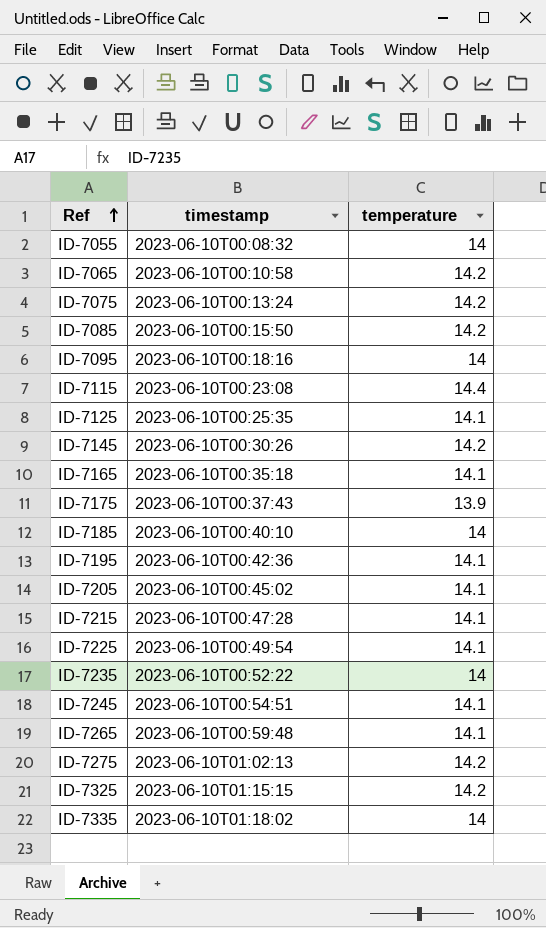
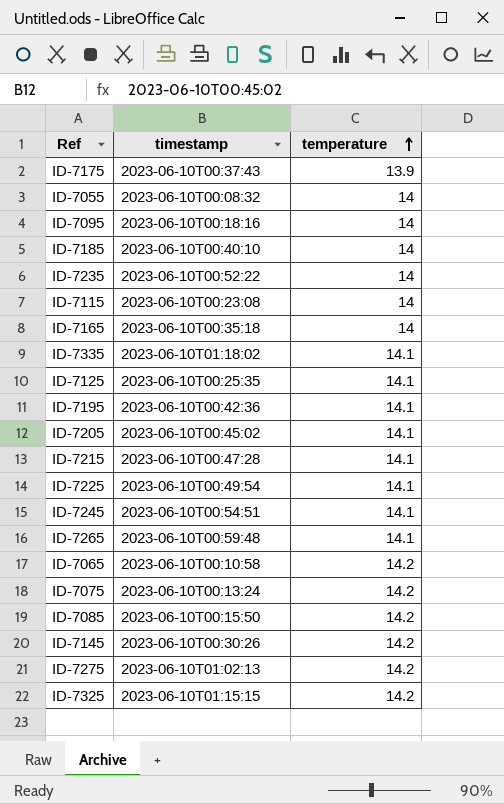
row order: Ref ascending -> temperature ascending
ID-7115 | temperature: 14.4 -> 14
ID-7165 | temperature: 14.1 -> 14
ID-7335 | temperature: 14 -> 14.1

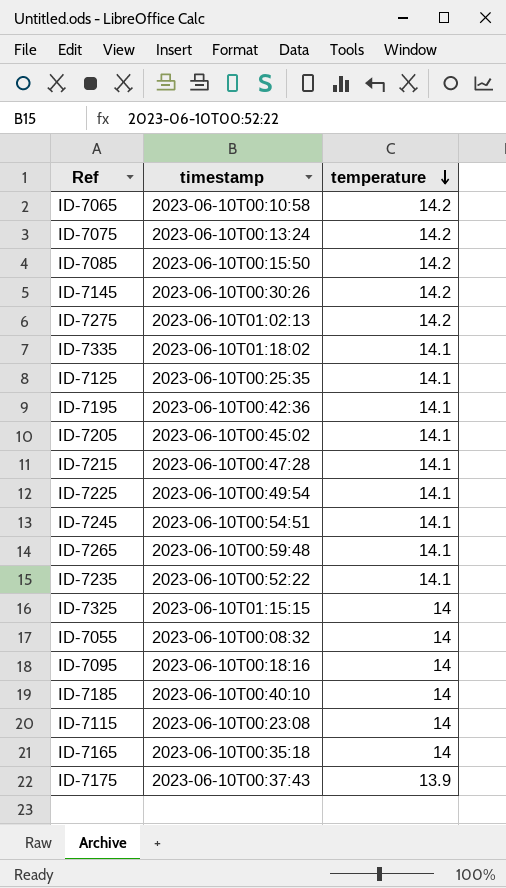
row order: temperature ascending -> temperature descending
ID-7235 | temperature: 14 -> 14.1
ID-7325 | temperature: 14.2 -> 14

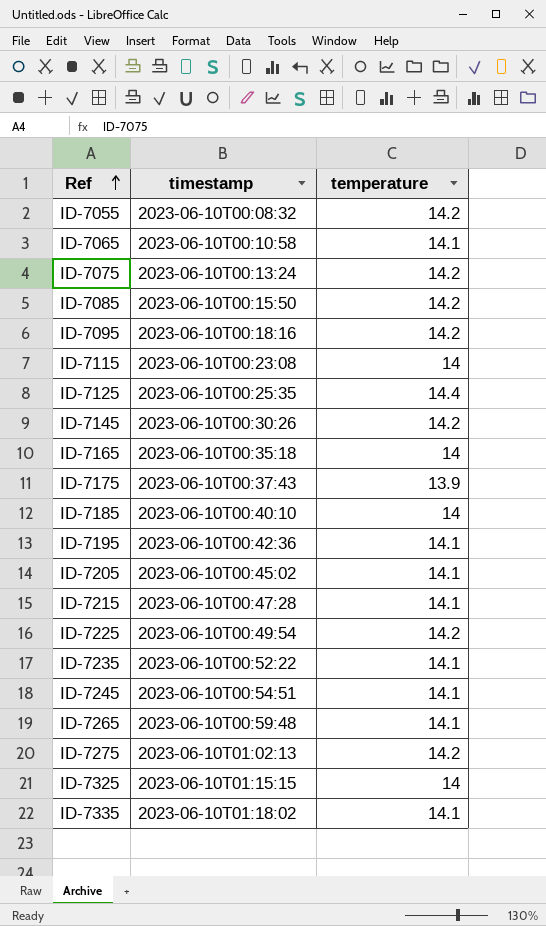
row order: temperature descending -> Ref ascending
ID-7055 | temperature: 14 -> 14.2
ID-7065 | temperature: 14.2 -> 14.1
ID-7095 | temperature: 14 -> 14.2
ID-7125 | temperature: 14.1 -> 14.4
ID-7225 | temperature: 14.1 -> 14.2

